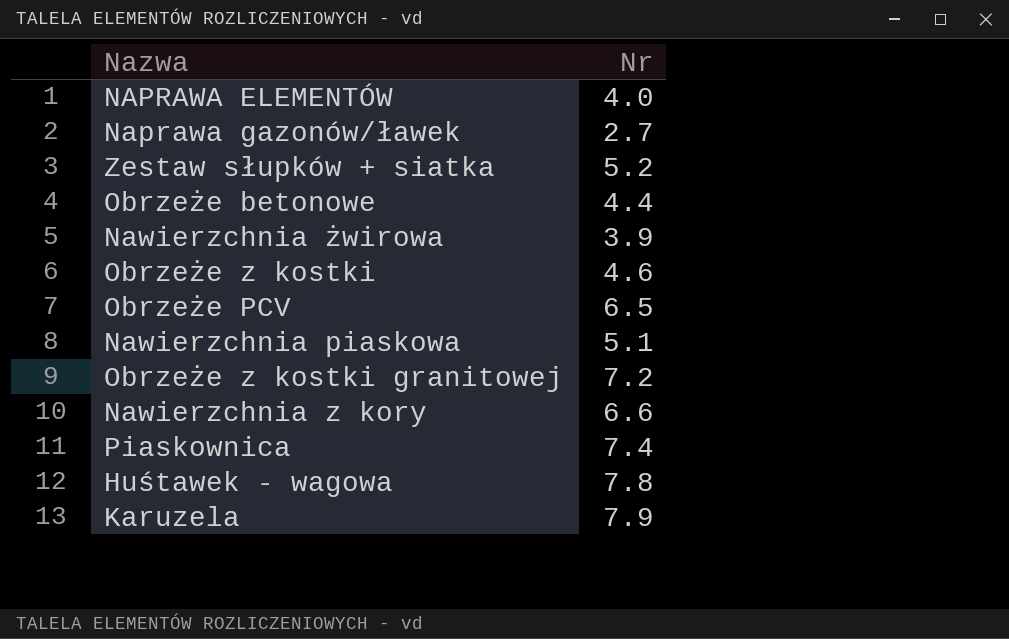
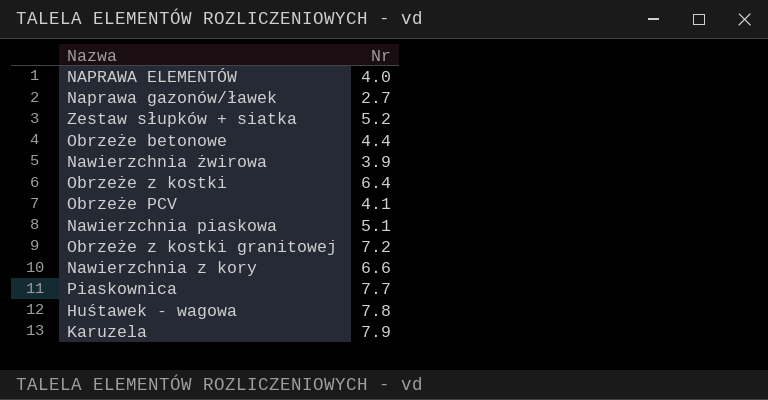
Obrzeże z kostki | Nr: 4.6 -> 6.4
Obrzeże PCV | Nr: 6.5 -> 4.1
Piaskownica | Nr: 7.4 -> 7.7

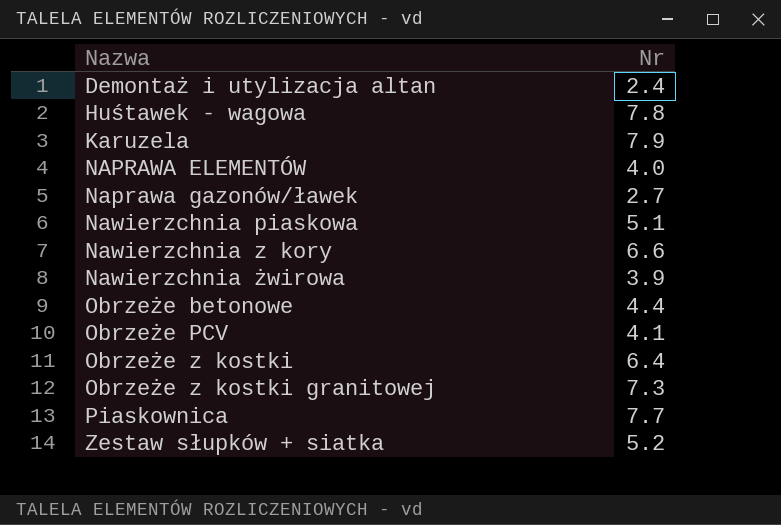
row order: none -> Nazwa ascending
row Demontaż i utylizacja altan: none -> 2.4
Obrzeże z kostki granitowej | Nr: 7.2 -> 7.3

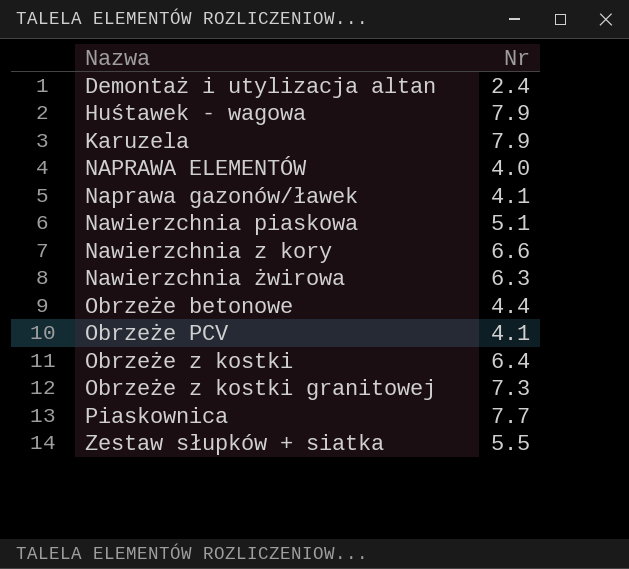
Huśtawek - wagowa | Nr: 7.8 -> 7.9
Naprawa gazonów/ławek | Nr: 2.7 -> 4.1
Nawierzchnia żwirowa | Nr: 3.9 -> 6.3
Zestaw słupków + siatka | Nr: 5.2 -> 5.5

